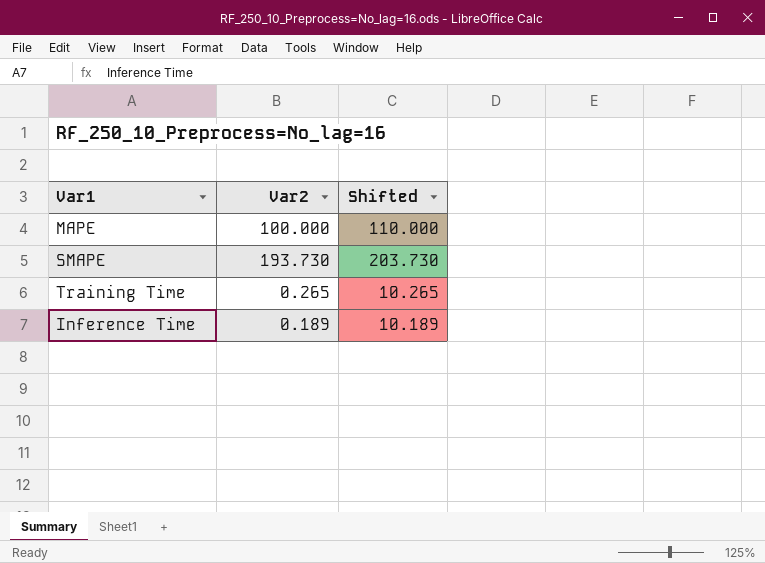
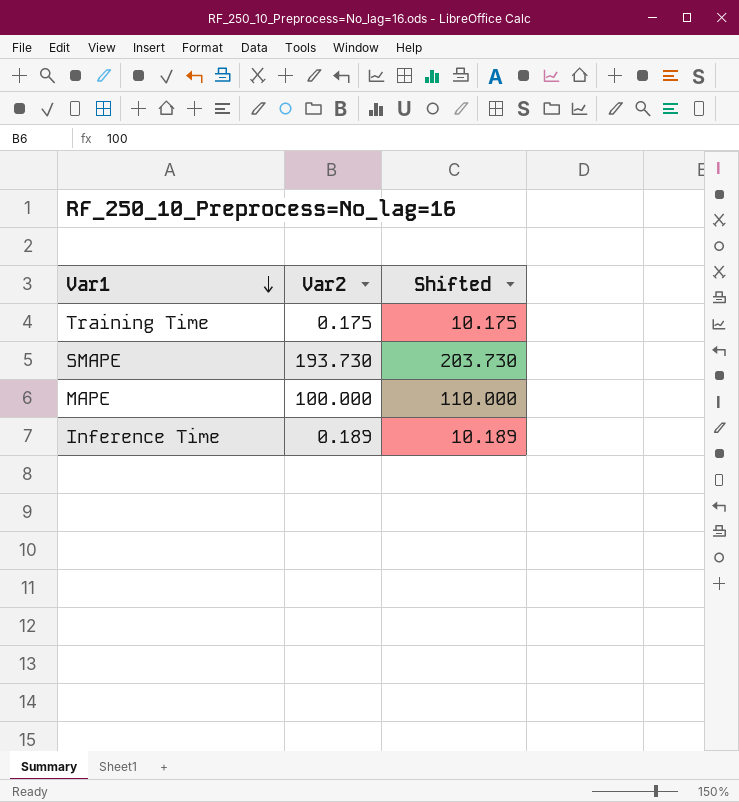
row order: none -> Var1 descending
Training Time | Var2: 0.265 -> 0.175
Training Time | Shifted: 10.265 -> 10.175

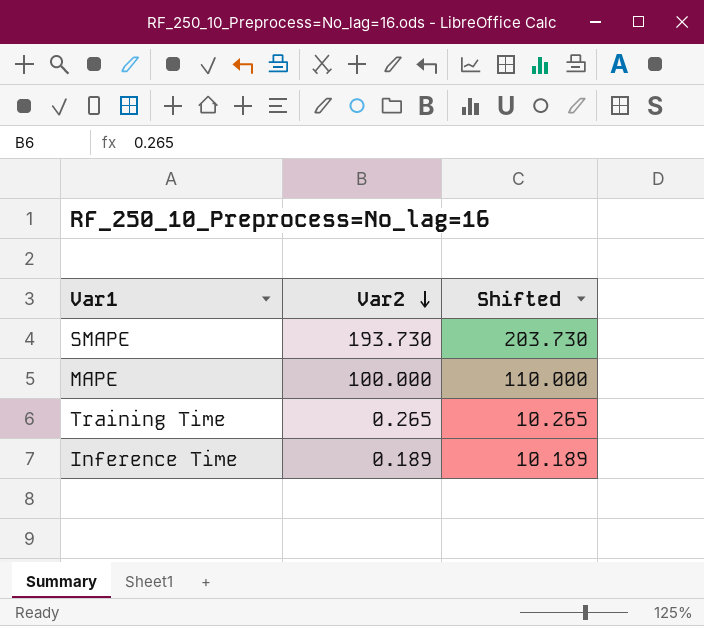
row order: Var1 descending -> Var2 descending
Training Time | Var2: 0.175 -> 0.265
Training Time | Shifted: 10.175 -> 10.265

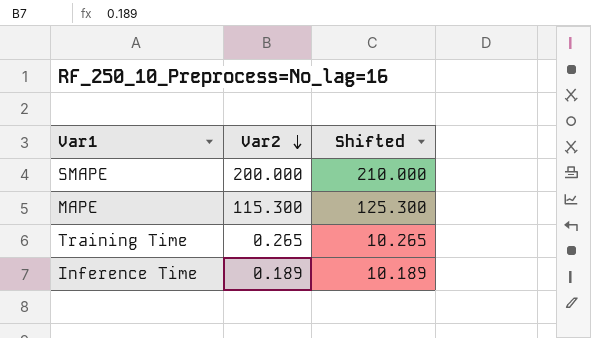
SMAPE | Var2: 193.730 -> 200.000
SMAPE | Shifted: 203.730 -> 210.000
MAPE | Var2: 100.000 -> 115.300
MAPE | Shifted: 110.000 -> 125.300

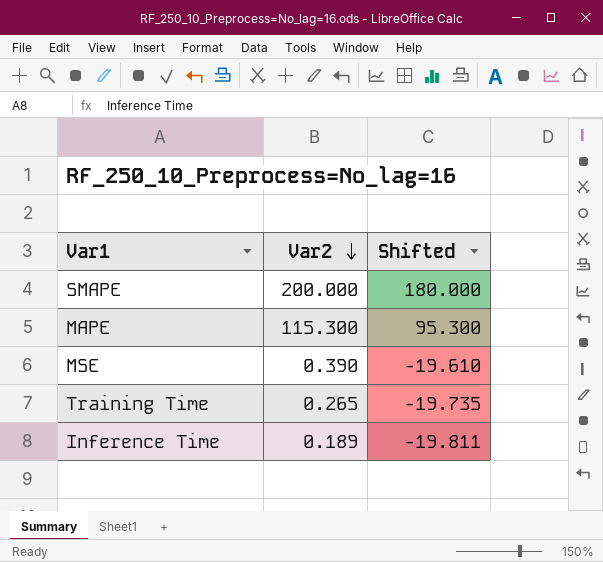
column Shifted | formula: [Var2] + 10 -> [Var2] - 20
row MSE: none -> 0.390 | -19.610

